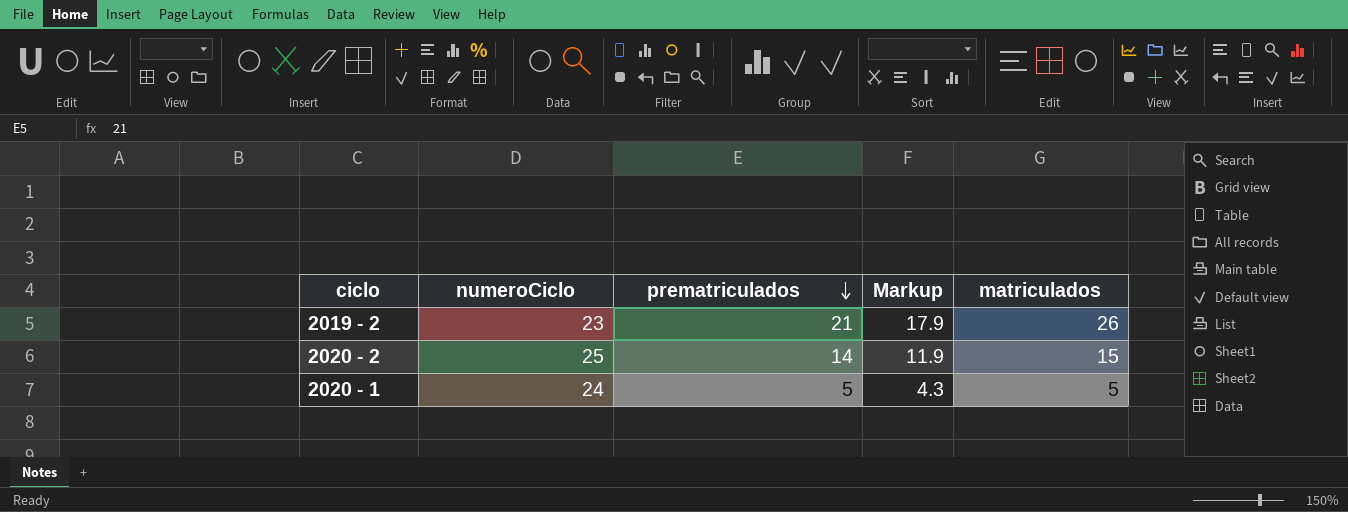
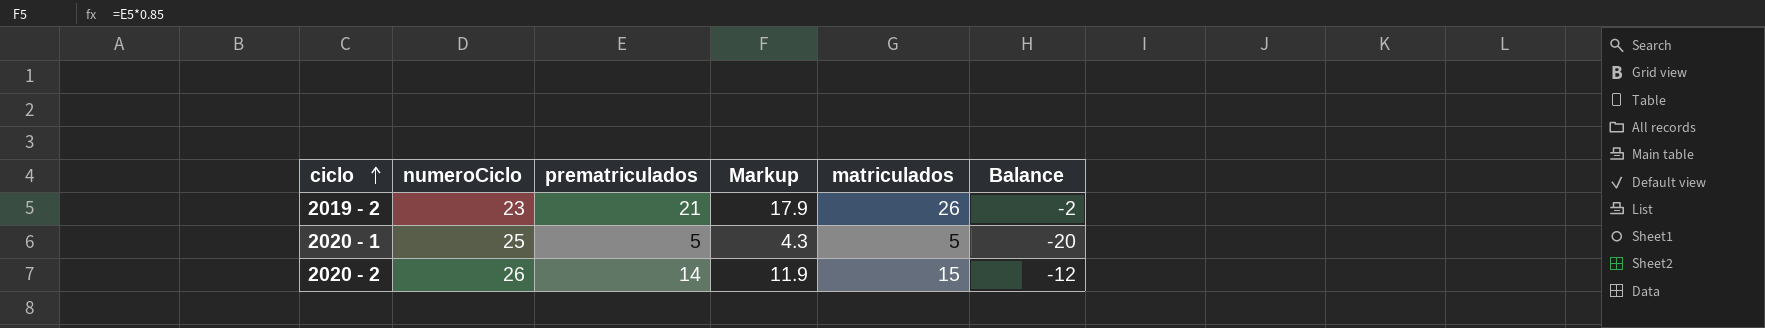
row order: prematriculados descending -> ciclo ascending
column Balance | formula: none -> [prematriculados] - [numeroCiclo]
2020 - 1 | numeroCiclo: 24 -> 25
2020 - 2 | numeroCiclo: 25 -> 26

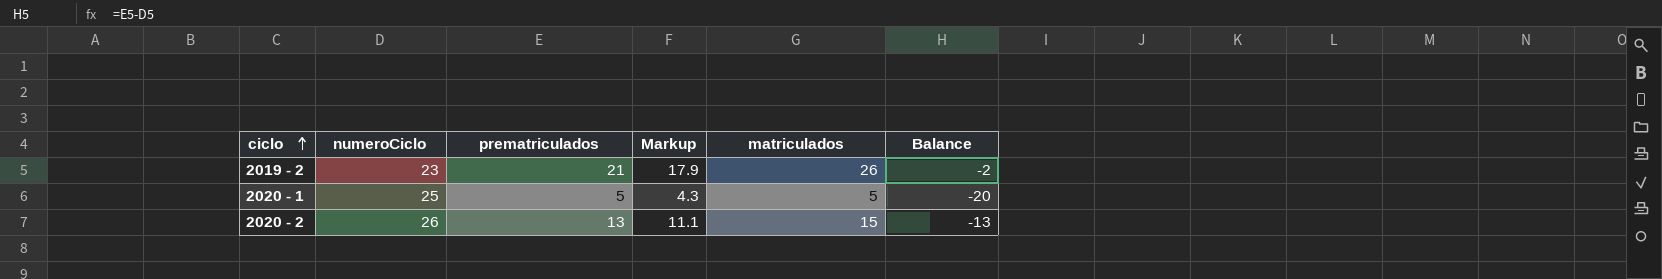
2020 - 2 | prematriculados: 14 -> 13
2020 - 2 | Markup: 11.9 -> 11.1
2020 - 2 | Balance: -12 -> -13

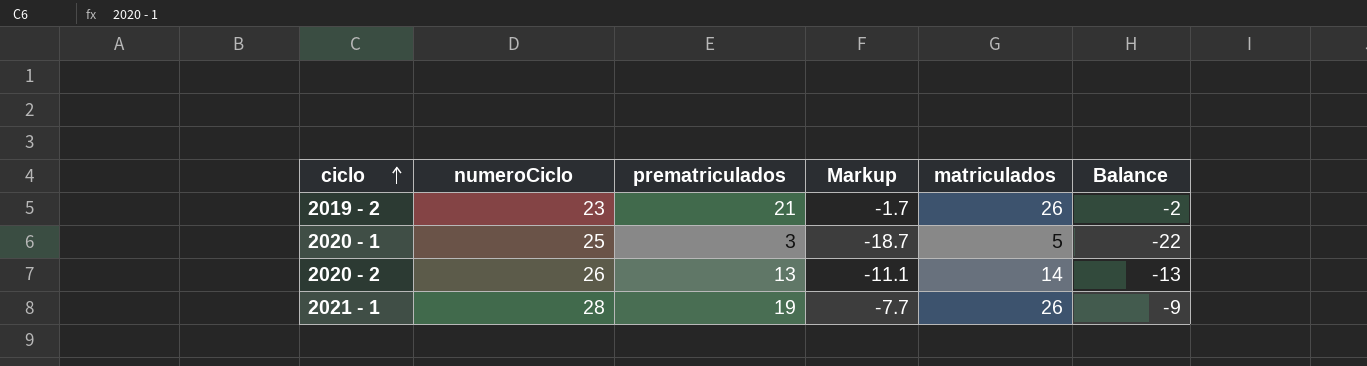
column Markup | formula: [prematriculados] * 0.85 -> [Balance] * 0.85
2020 - 1 | prematriculados: 5 -> 3
2020 - 1 | Balance: -20 -> -22
2020 - 2 | matriculados: 15 -> 14
row 2021 - 1: none -> 28 | 19 | -7.7 | 26 | -9

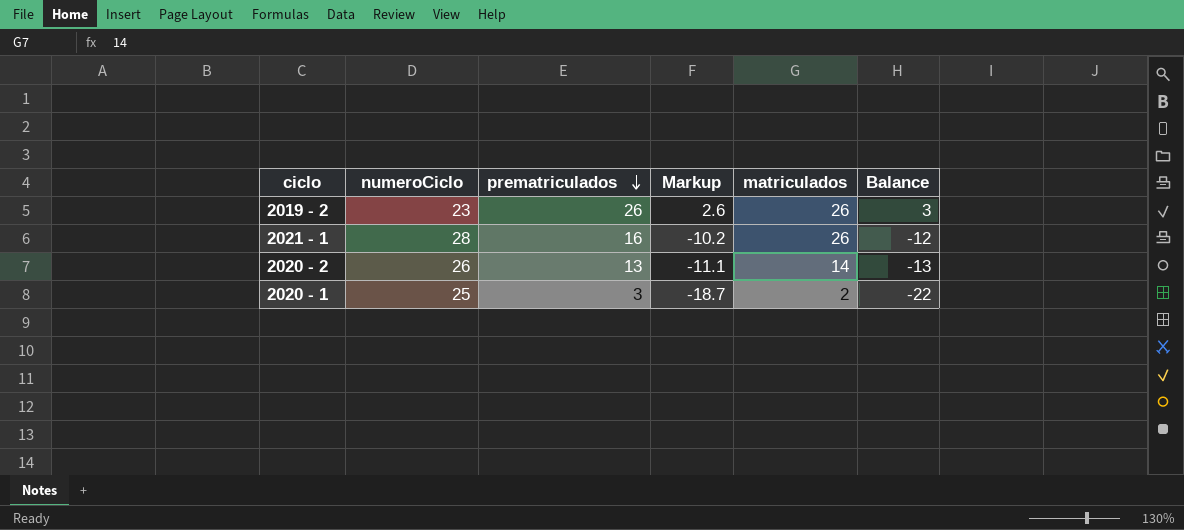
row order: ciclo ascending -> prematriculados descending
2019 - 2 | prematriculados: 21 -> 26
2019 - 2 | Markup: -1.7 -> 2.6
2019 - 2 | Balance: -2 -> 3
2021 - 1 | prematriculados: 19 -> 16
2021 - 1 | Markup: -7.7 -> -10.2
2021 - 1 | Balance: -9 -> -12
2020 - 1 | matriculados: 5 -> 2

